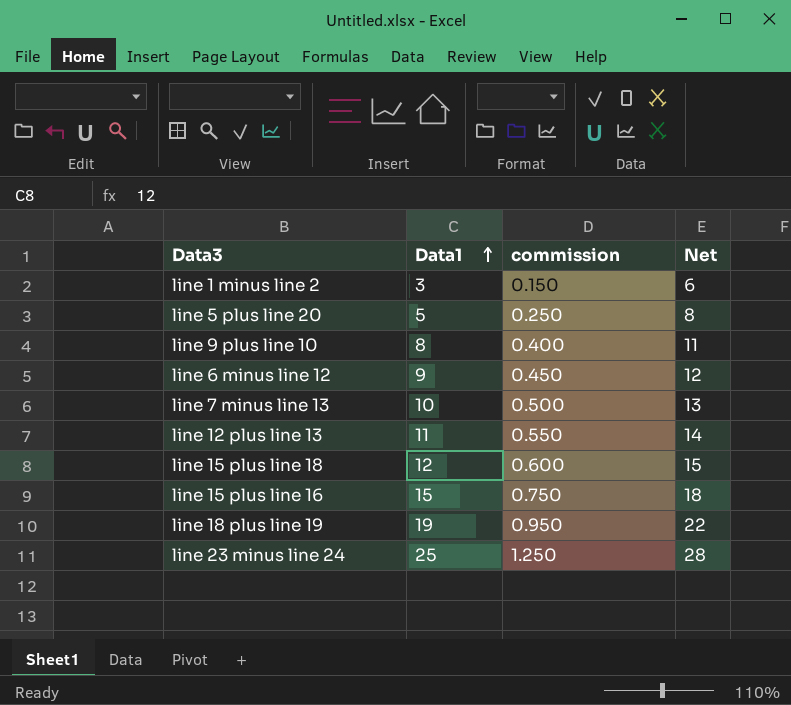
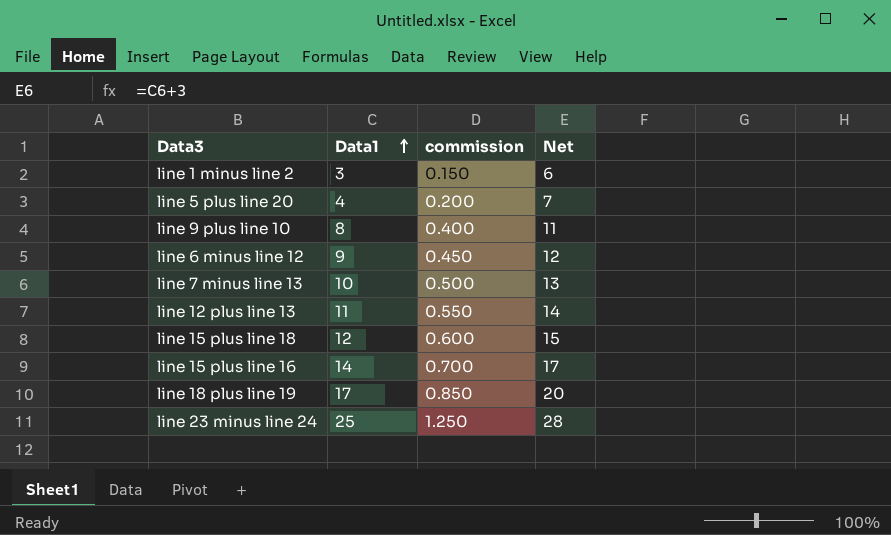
line 5 plus line 20 | Data1: 5 -> 4
line 5 plus line 20 | commission: 0.250 -> 0.200
line 5 plus line 20 | Net: 8 -> 7
line 15 plus line 16 | Data1: 15 -> 14
line 15 plus line 16 | commission: 0.750 -> 0.700
line 15 plus line 16 | Net: 18 -> 17
line 18 plus line 19 | Data1: 19 -> 17
line 18 plus line 19 | commission: 0.950 -> 0.850
line 18 plus line 19 | Net: 22 -> 20

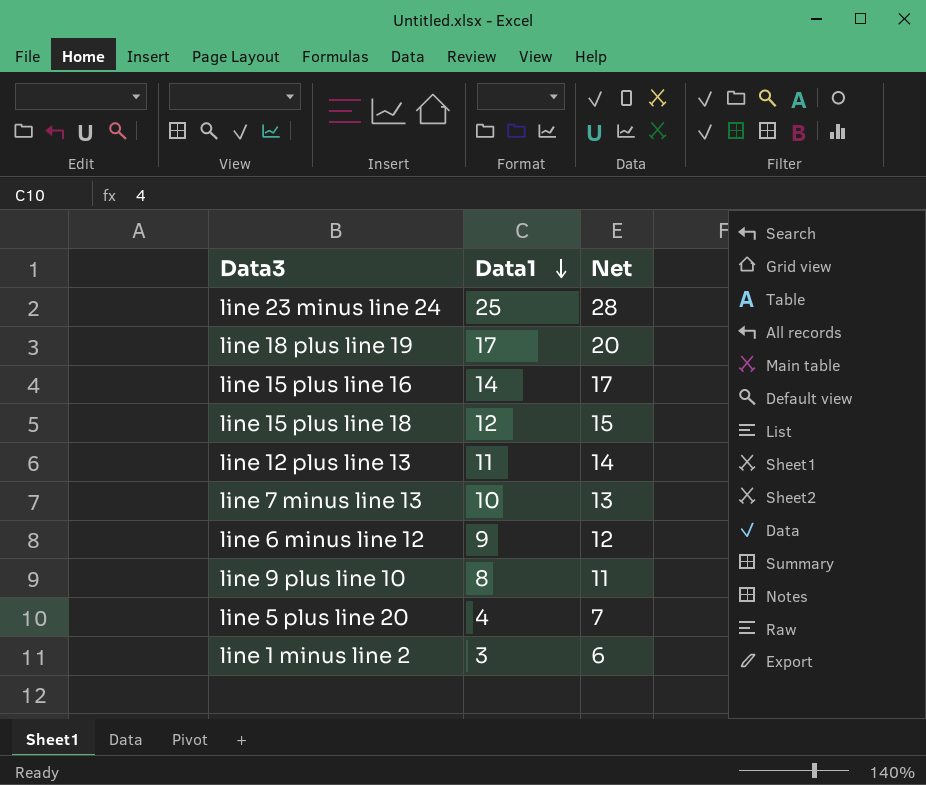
row order: Data1 ascending -> Data1 descending
column commission | formula: [Data1] * 0.05 -> none

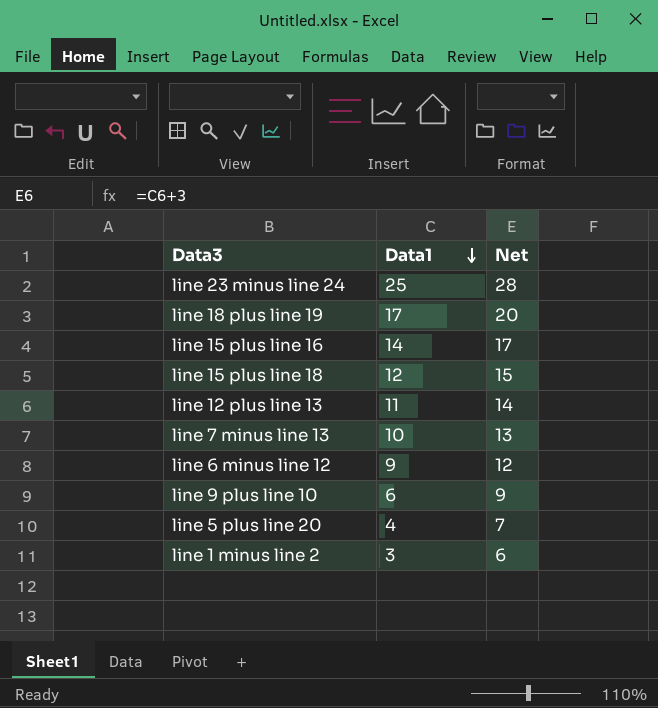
line 9 plus line 10 | Data1: 8 -> 6
line 9 plus line 10 | Net: 11 -> 9

